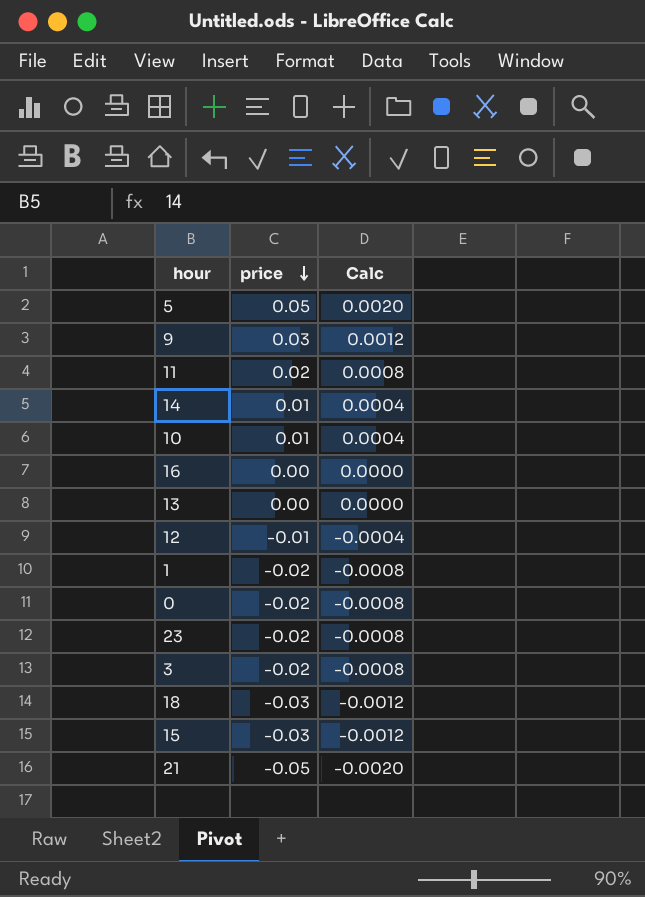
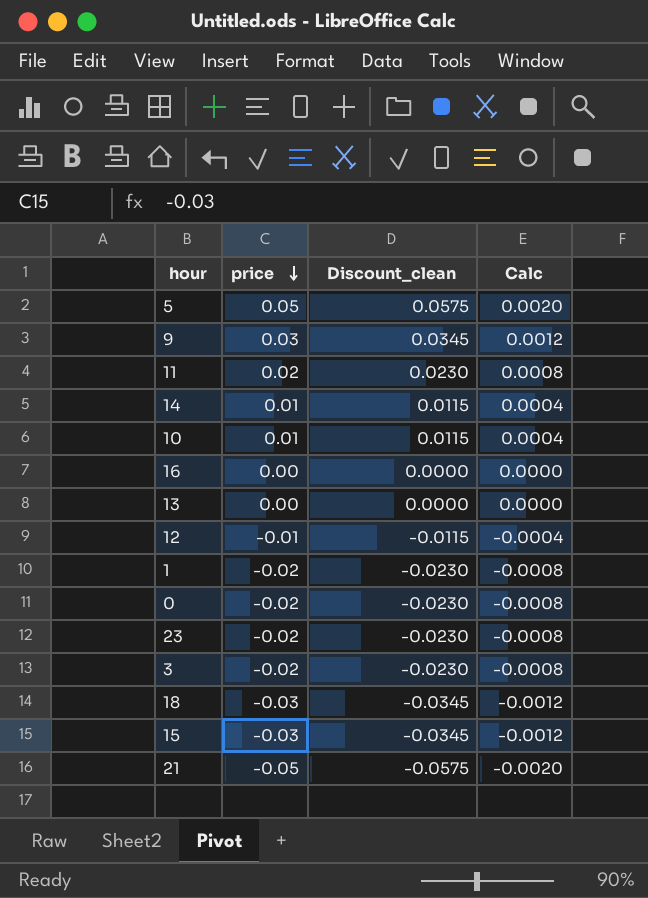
column Discount_clean | formula: none -> [price] * 1.15

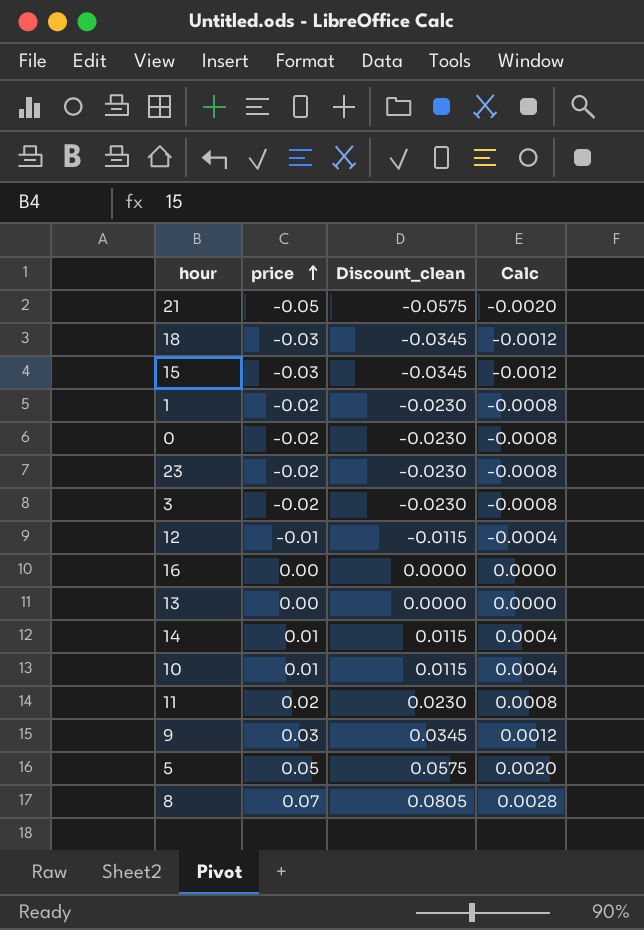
row order: price descending -> price ascending
row 8: none -> 0.07 | 0.0805 | 0.0028

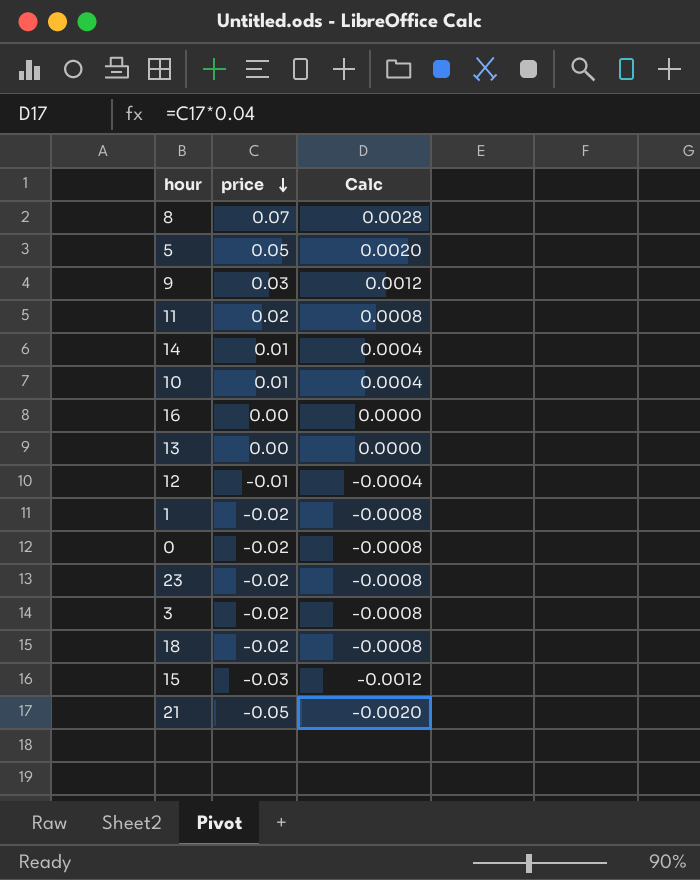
row order: price ascending -> price descending
column Discount_clean | formula: [price] * 1.15 -> none
18 | price: -0.03 -> -0.02
18 | Calc: -0.0012 -> -0.0008

